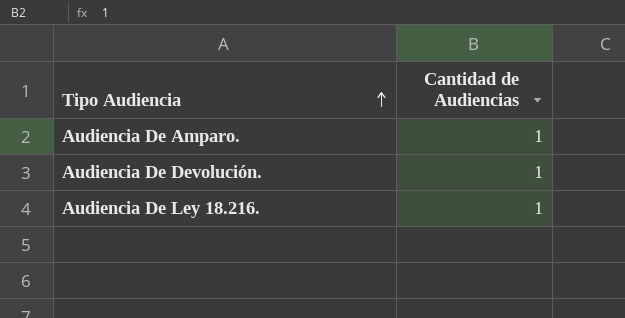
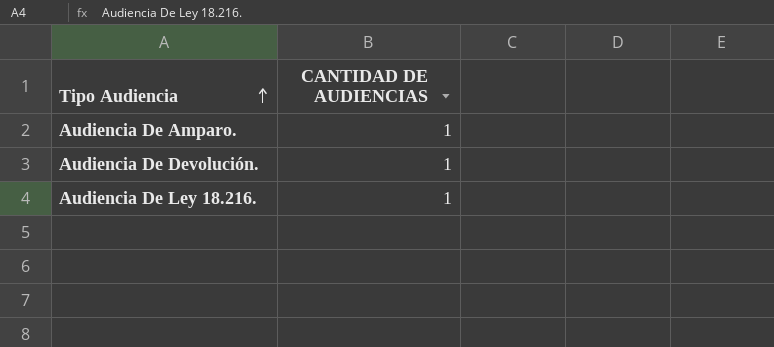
column name: Cantidad de Audiencias -> CANTIDAD DE AUDIENCIAS

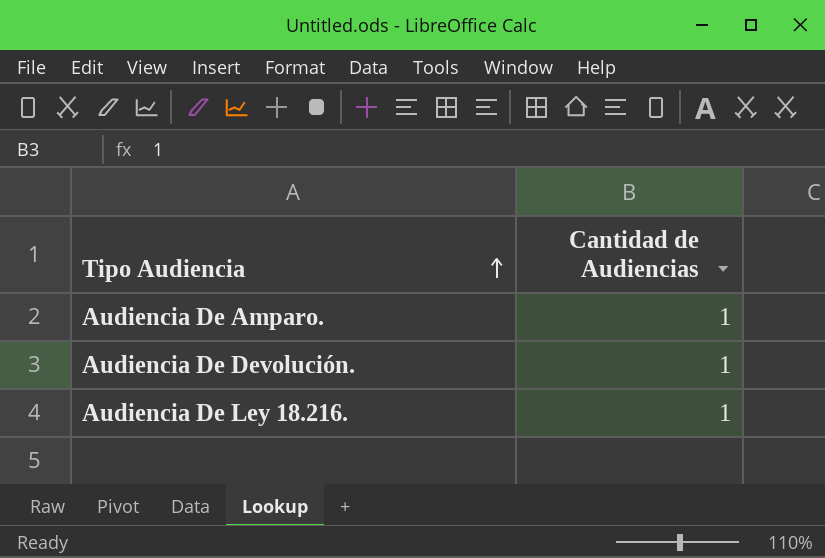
column name: CANTIDAD DE AUDIENCIAS -> Cantidad de Audiencias

